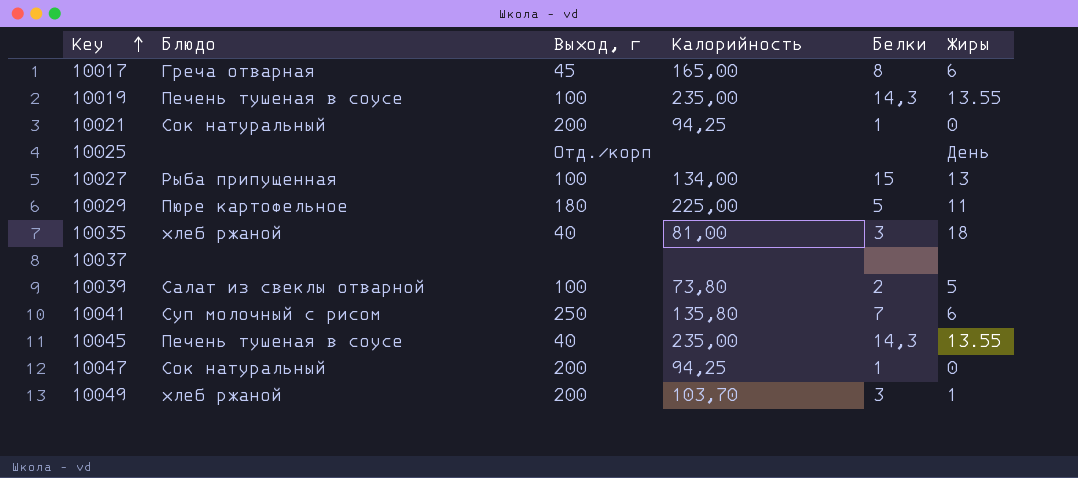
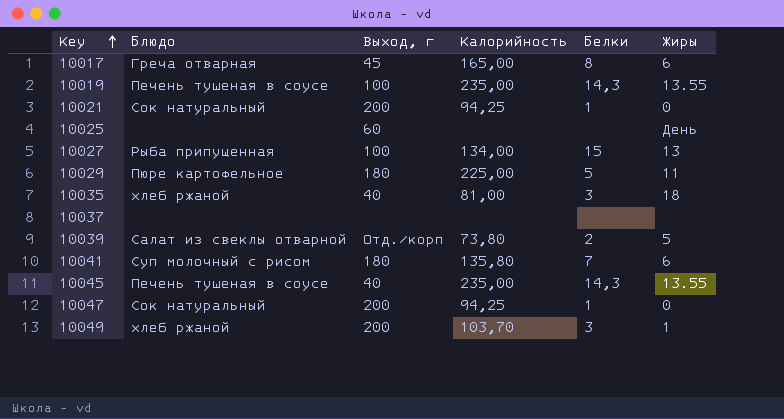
10025 | Выход, г: Отд./корп -> 60
10039 | Выход, г: 100 -> Отд./корп
10041 | Выход, г: 250 -> 180

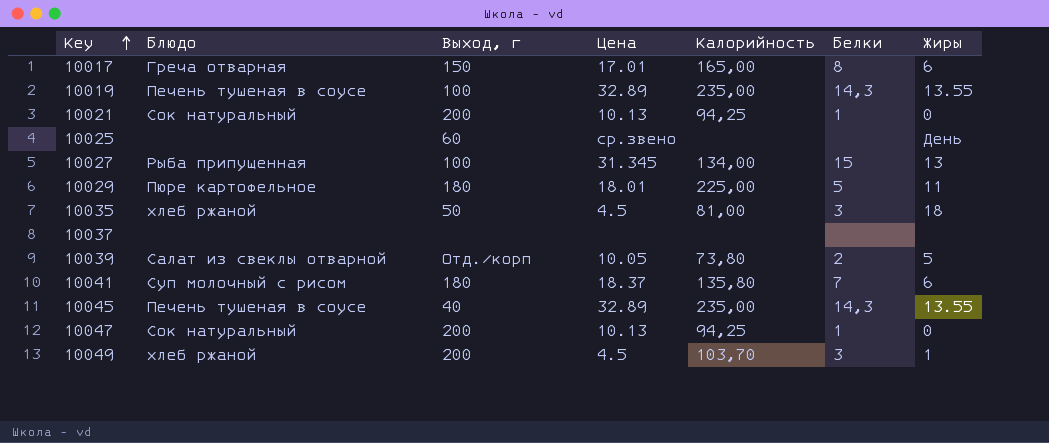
column Цена | position: none -> 4
10017 | Выход, г: 45 -> 150
10035 | Выход, г: 40 -> 50

